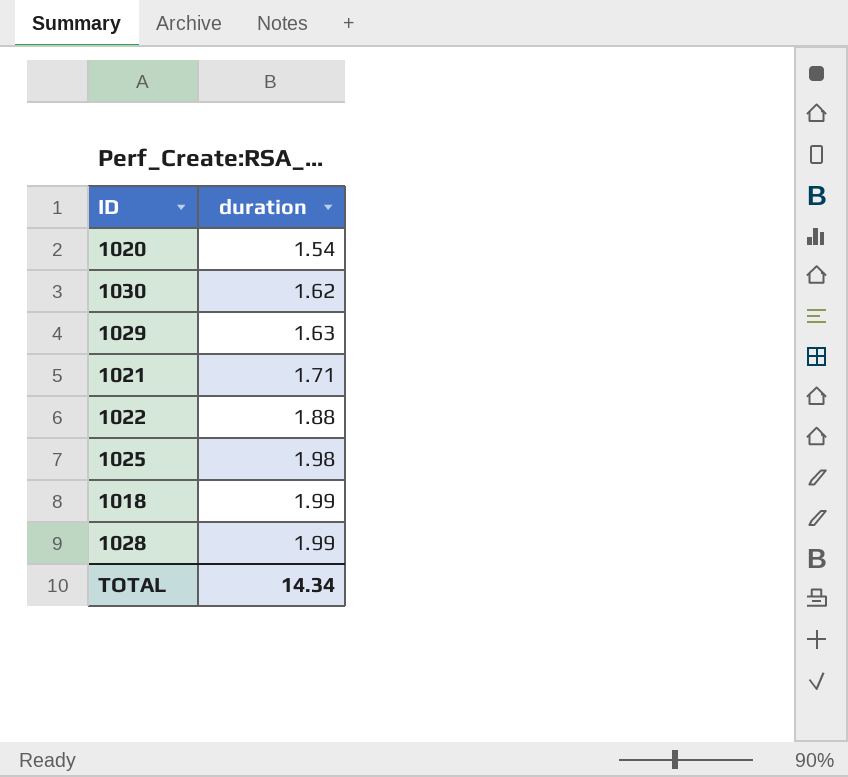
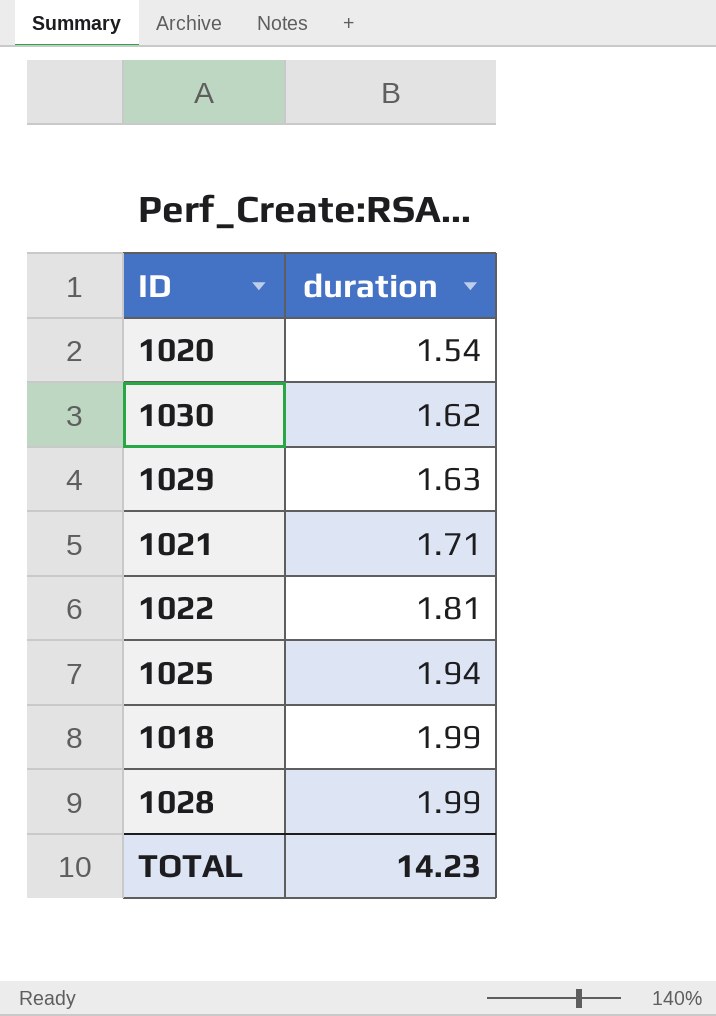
1022 | duration: 1.88 -> 1.81
1025 | duration: 1.98 -> 1.94
TOTAL | duration: 14.34 -> 14.23

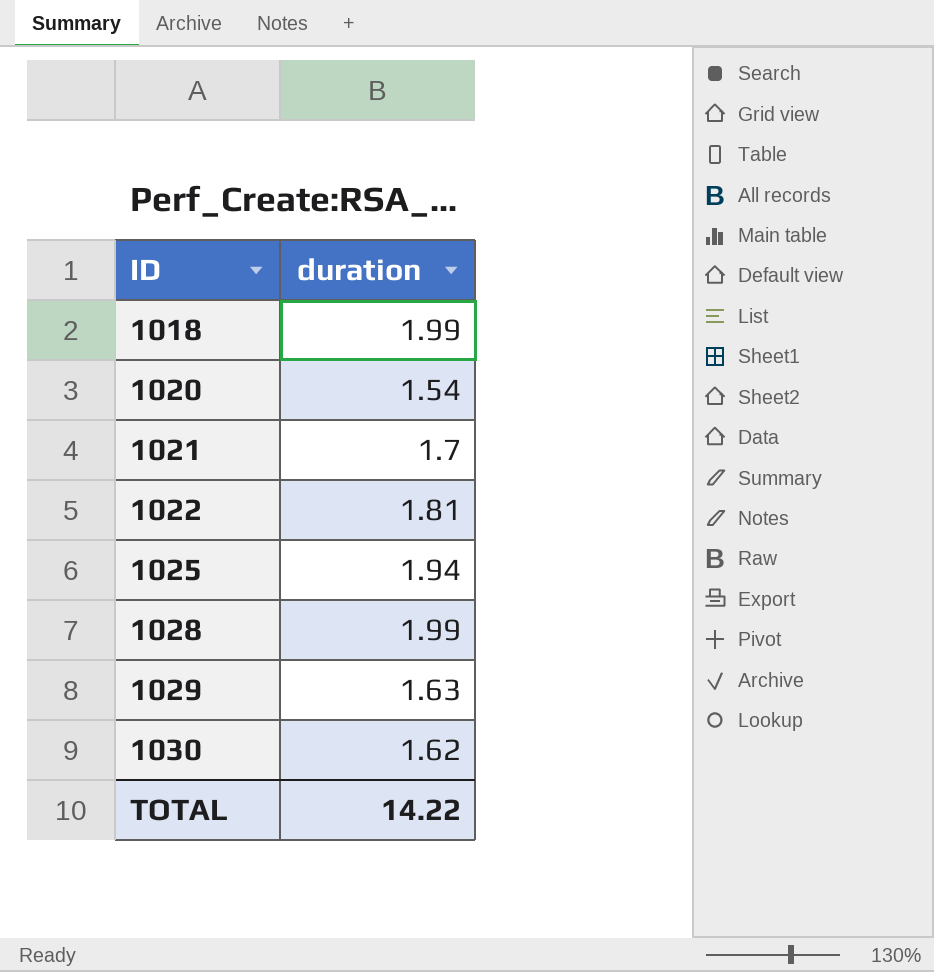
row order: duration ascending -> ID ascending
1021 | duration: 1.71 -> 1.7
TOTAL | duration: 14.23 -> 14.22

